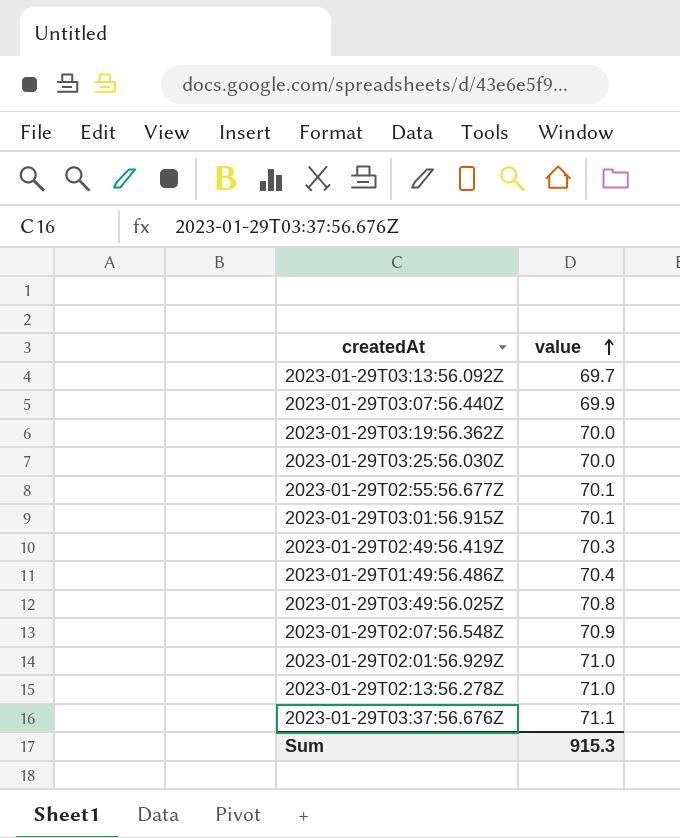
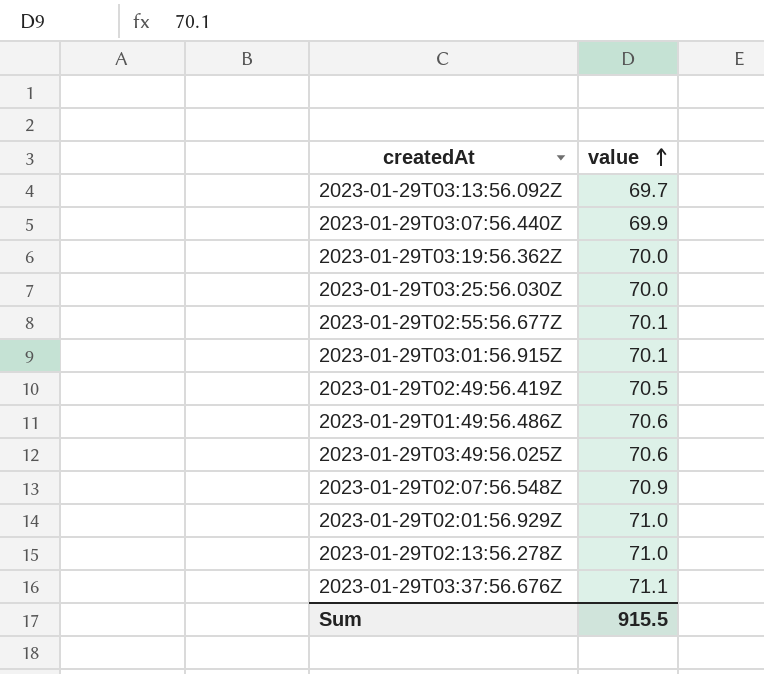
2023-01-29T02:49:56.419Z | value: 70.3 -> 70.5
2023-01-29T01:49:56.486Z | value: 70.4 -> 70.6
2023-01-29T03:49:56.025Z | value: 70.8 -> 70.6
Sum | value: 915.3 -> 915.5

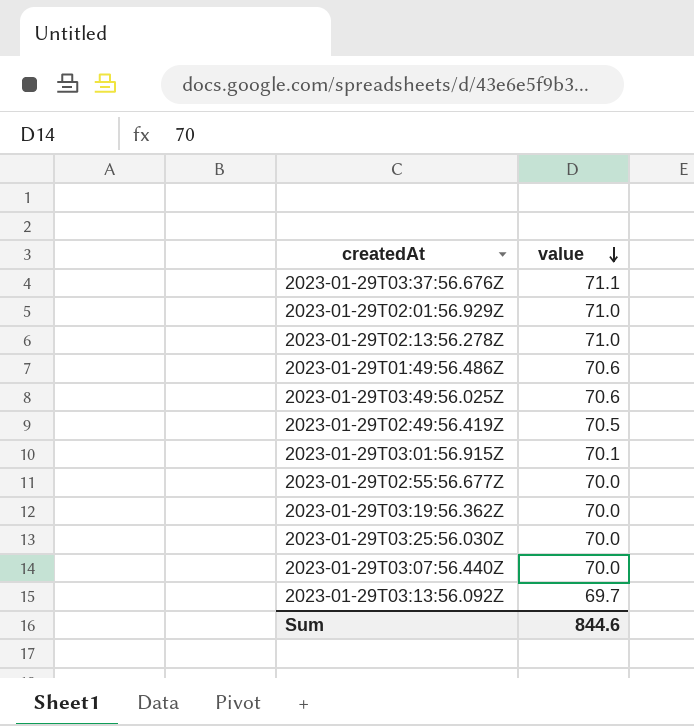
row order: value ascending -> value descending
row 2023-01-29T02:07:56.548Z: 70.9 -> none
2023-01-29T02:55:56.677Z | value: 70.1 -> 70.0
2023-01-29T03:07:56.440Z | value: 69.9 -> 70.0
Sum | value: 915.5 -> 844.6

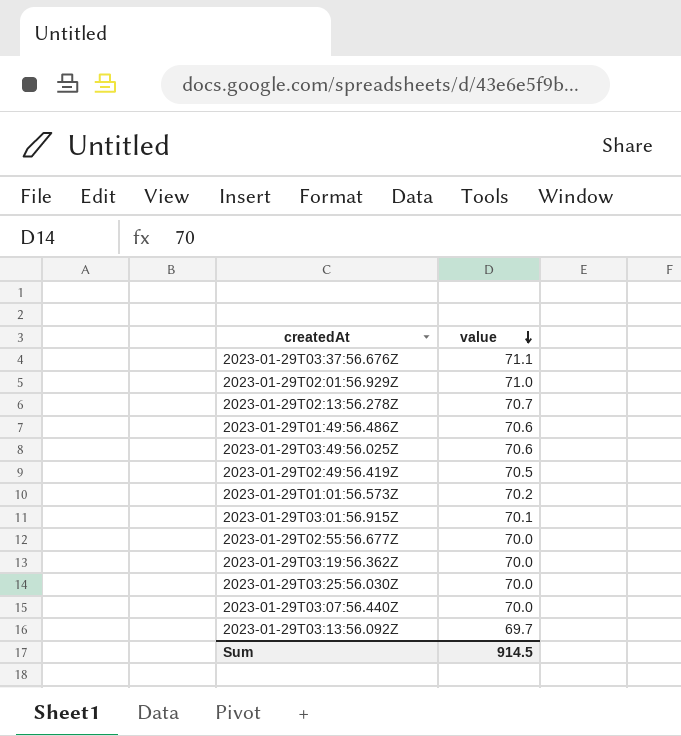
2023-01-29T02:13:56.278Z | value: 71.0 -> 70.7
row 2023-01-29T01:01:56.573Z: none -> 70.2
Sum | value: 844.6 -> 914.5

